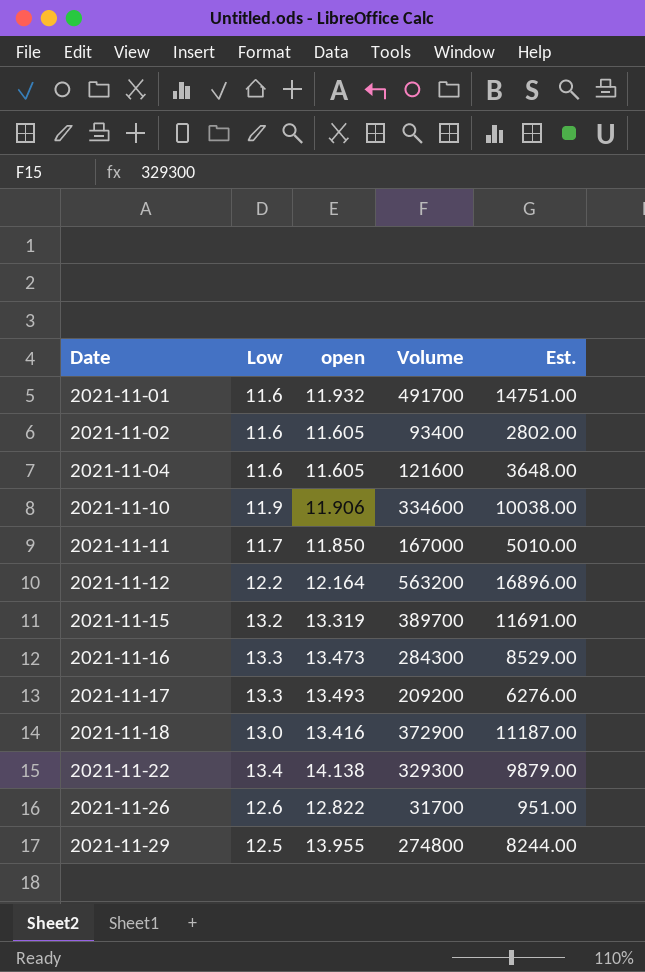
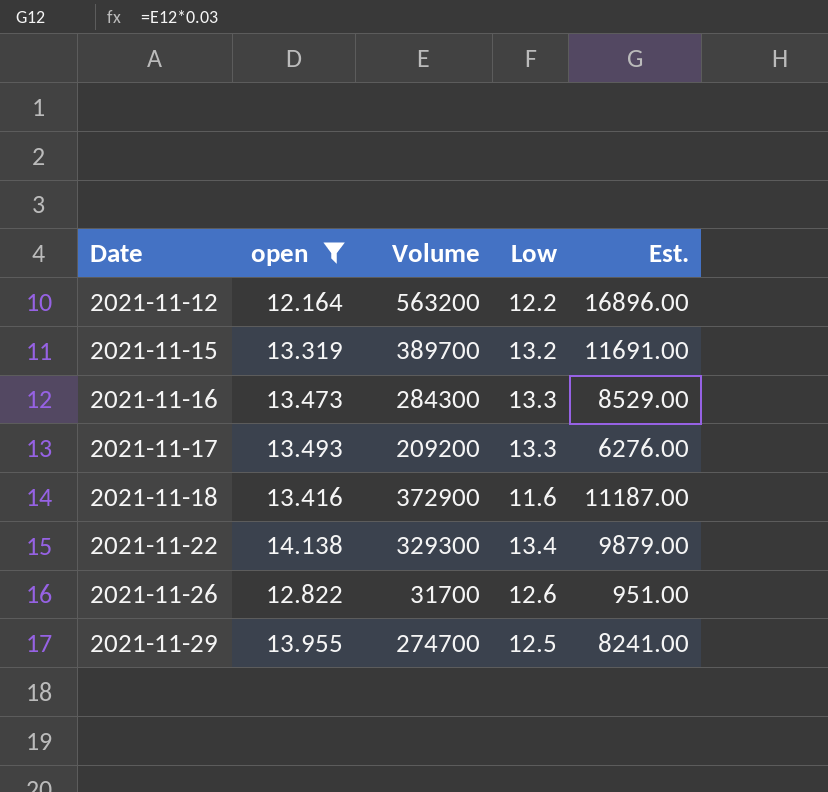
filter: none -> open >= 12.164
column Low | position: 2 -> 4
2021-11-18 | Low: 13.0 -> 11.6
2021-11-29 | Volume: 274800 -> 274700
2021-11-29 | Est.: 8244.00 -> 8241.00

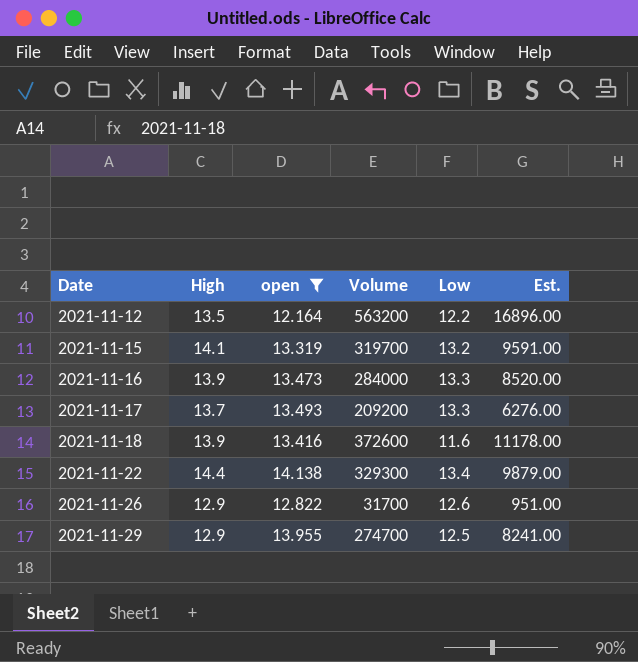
column High | position: none -> 2
2021-11-15 | Volume: 389700 -> 319700
2021-11-15 | Est.: 11691.00 -> 9591.00
2021-11-16 | Volume: 284300 -> 284000
2021-11-16 | Est.: 8529.00 -> 8520.00
2021-11-18 | Volume: 372900 -> 372600
2021-11-18 | Est.: 11187.00 -> 11178.00

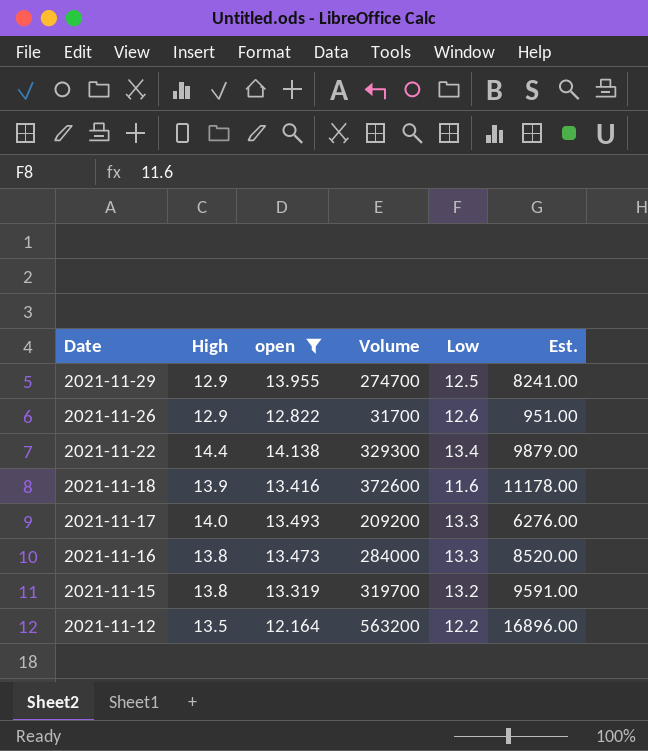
row order: Date ascending -> Date descending
2021-11-17 | High: 13.7 -> 14.0
2021-11-16 | High: 13.9 -> 13.8
2021-11-15 | High: 14.1 -> 13.8

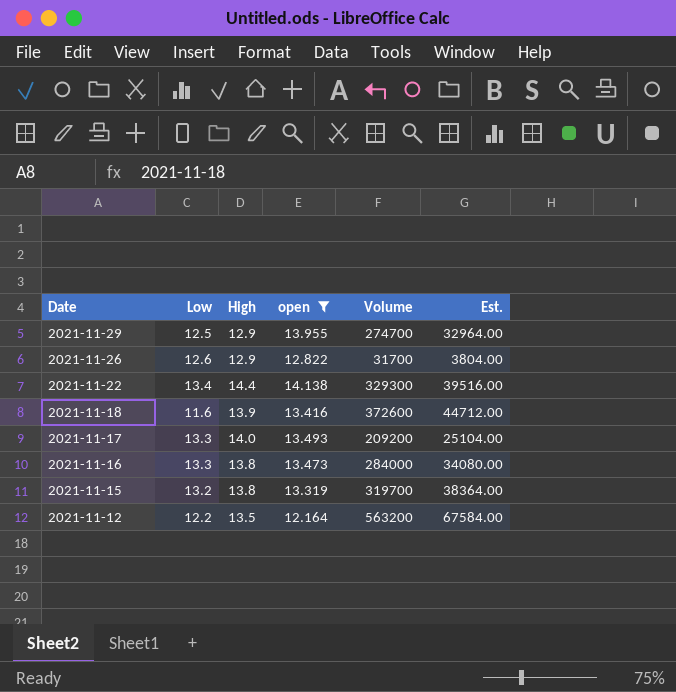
column Low | position: 5 -> 2
column Est. | formula: [Volume] * 0.03 -> [Volume] * 0.12

